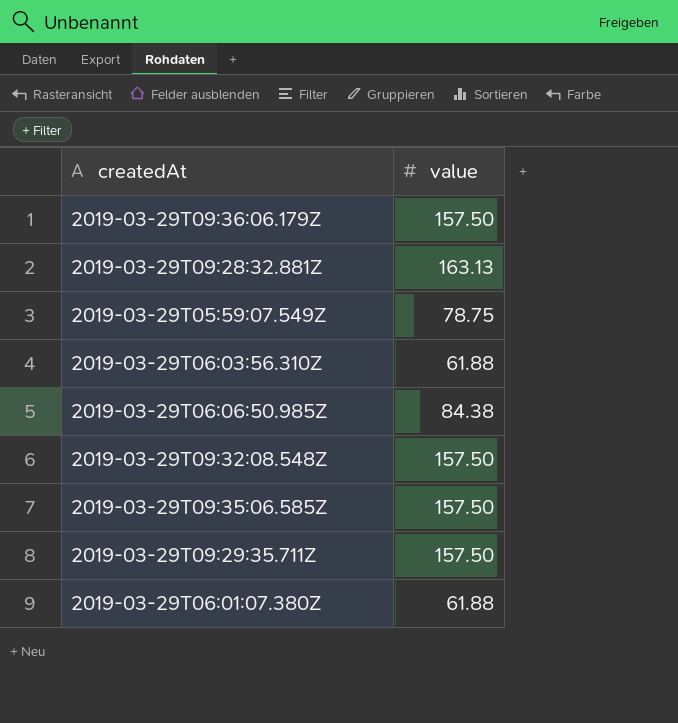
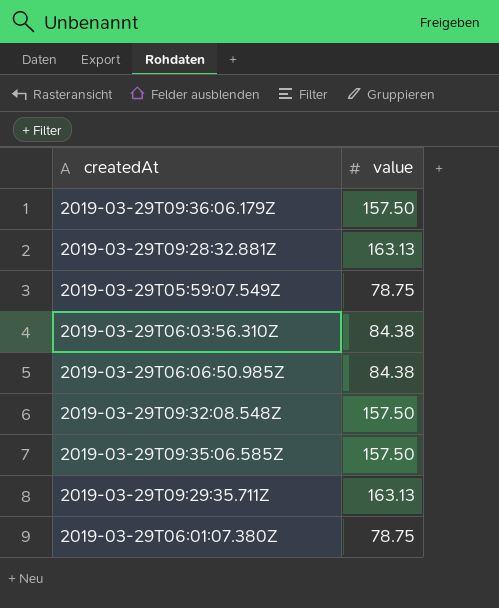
2019-03-29T06:03:56.310Z | value: 61.88 -> 84.38
2019-03-29T09:29:35.711Z | value: 157.50 -> 163.13
2019-03-29T06:01:07.380Z | value: 61.88 -> 78.75

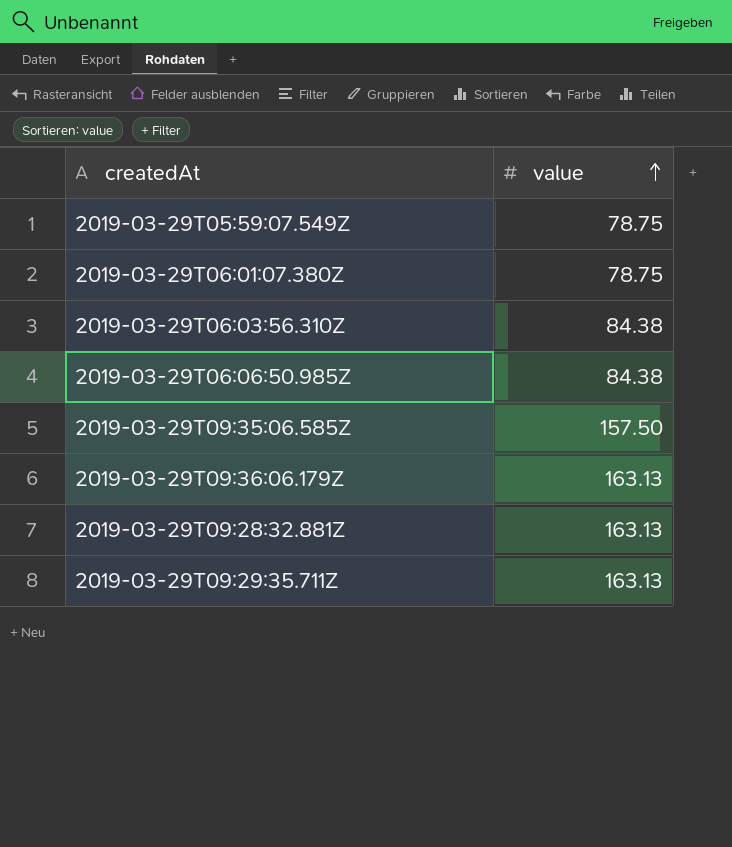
row order: none -> value ascending
row 2019-03-29T09:32:08.548Z: 157.50 -> none
2019-03-29T09:36:06.179Z | value: 157.50 -> 163.13

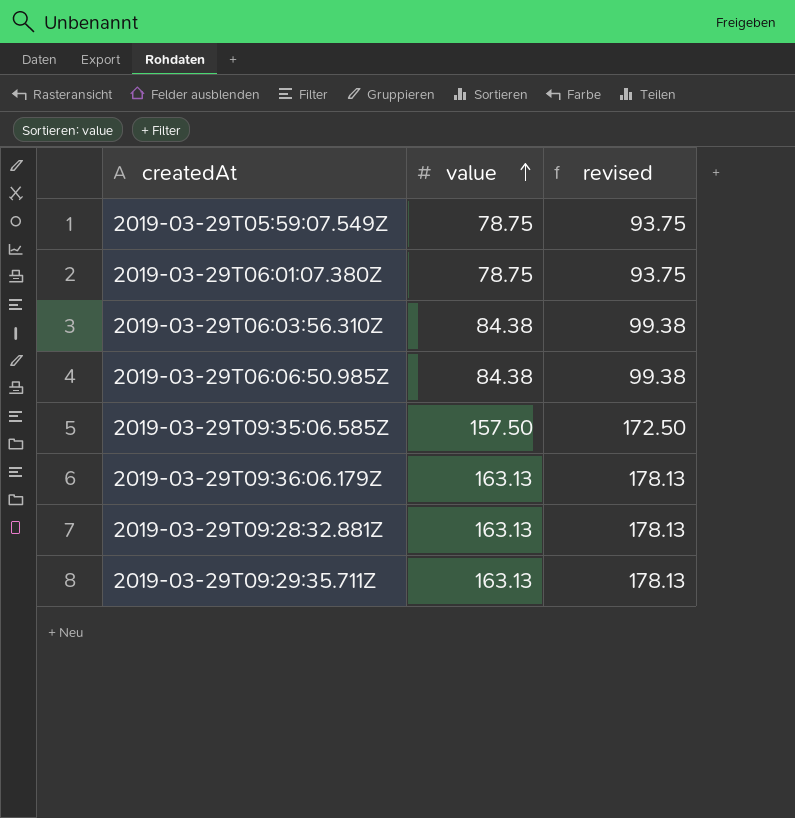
column revised | formula: none -> [value] + 15

